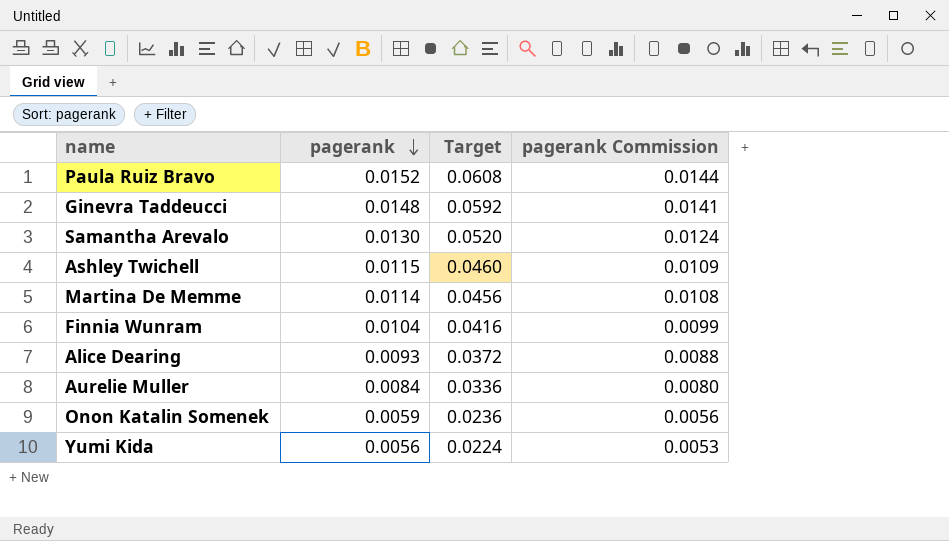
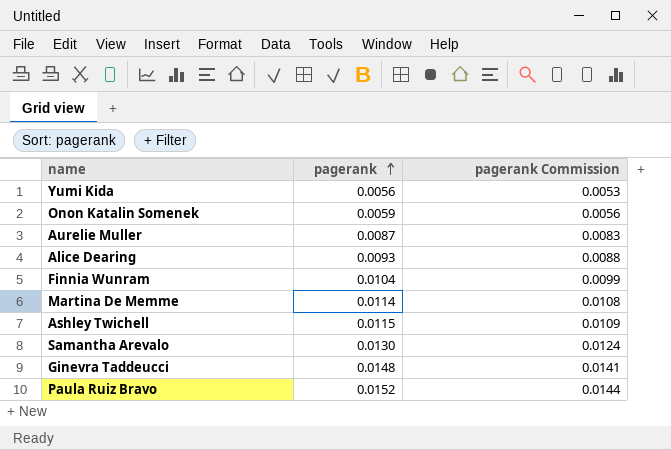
row order: pagerank descending -> pagerank ascending
column Target | formula: [pagerank] * 4 -> none
Aurelie Muller | pagerank: 0.0084 -> 0.0087
Aurelie Muller | pagerank Commission: 0.0080 -> 0.0083

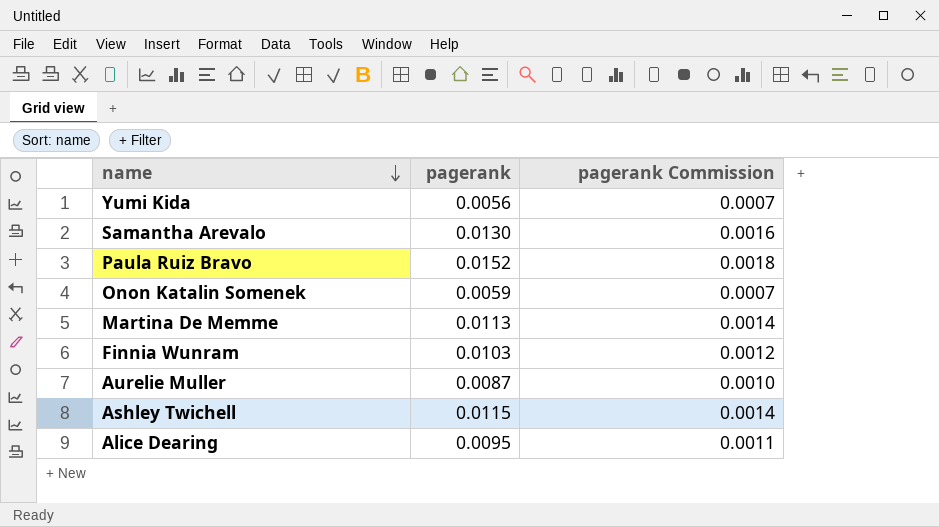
row order: pagerank ascending -> name descending
column pagerank Commission | formula: [pagerank] * 0.95 -> [pagerank] * 0.12
row Ginevra Taddeucci: 0.0148 | 0.0141 -> none
Martina De Memme | pagerank: 0.0114 -> 0.0113
Finnia Wunram | pagerank: 0.0104 -> 0.0103
Alice Dearing | pagerank: 0.0093 -> 0.0095

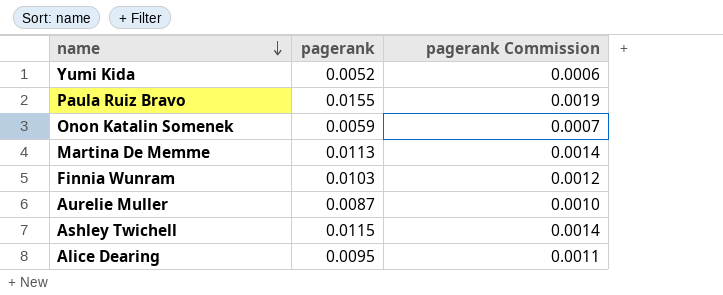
row Samantha Arevalo: 0.0130 | 0.0016 -> none
Yumi Kida | pagerank: 0.0056 -> 0.0052
Yumi Kida | pagerank Commission: 0.0007 -> 0.0006
Paula Ruiz Bravo | pagerank: 0.0152 -> 0.0155
Paula Ruiz Bravo | pagerank Commission: 0.0018 -> 0.0019

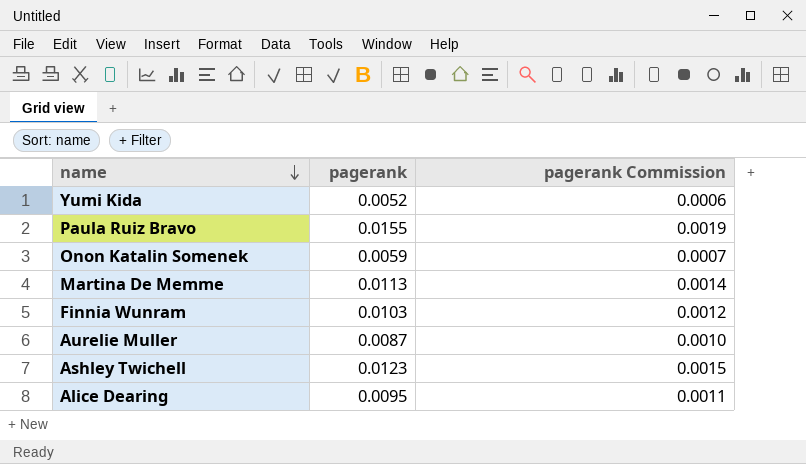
Ashley Twichell | pagerank: 0.0115 -> 0.0123
Ashley Twichell | pagerank Commission: 0.0014 -> 0.0015

